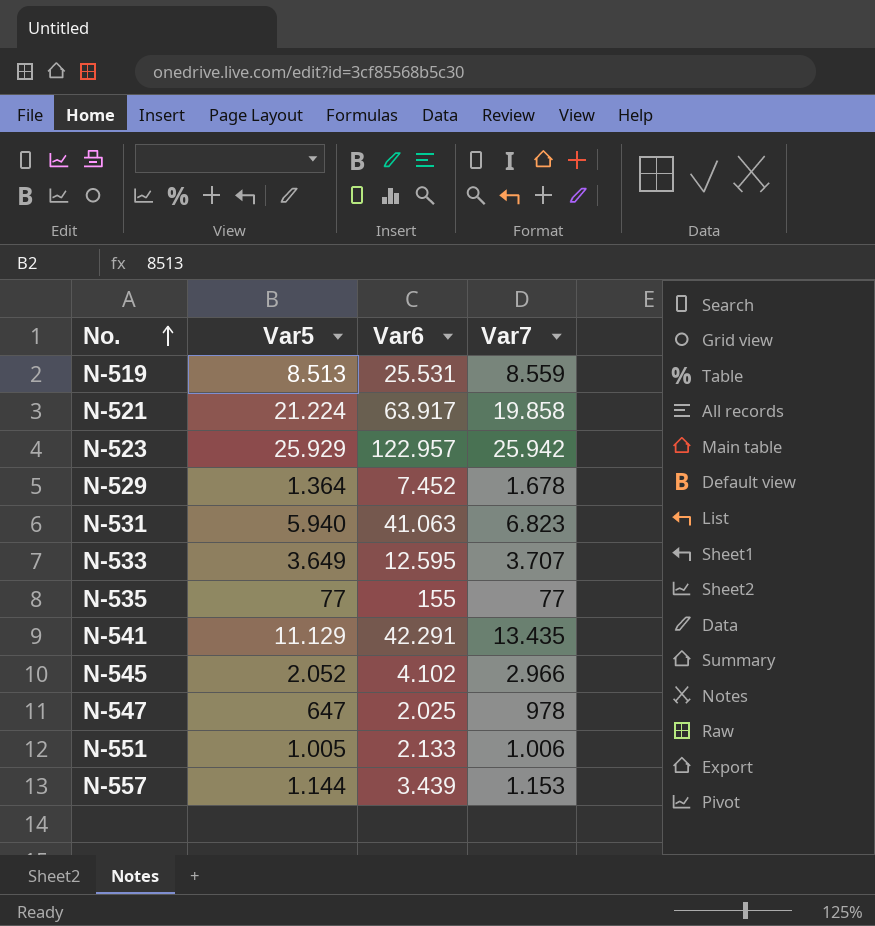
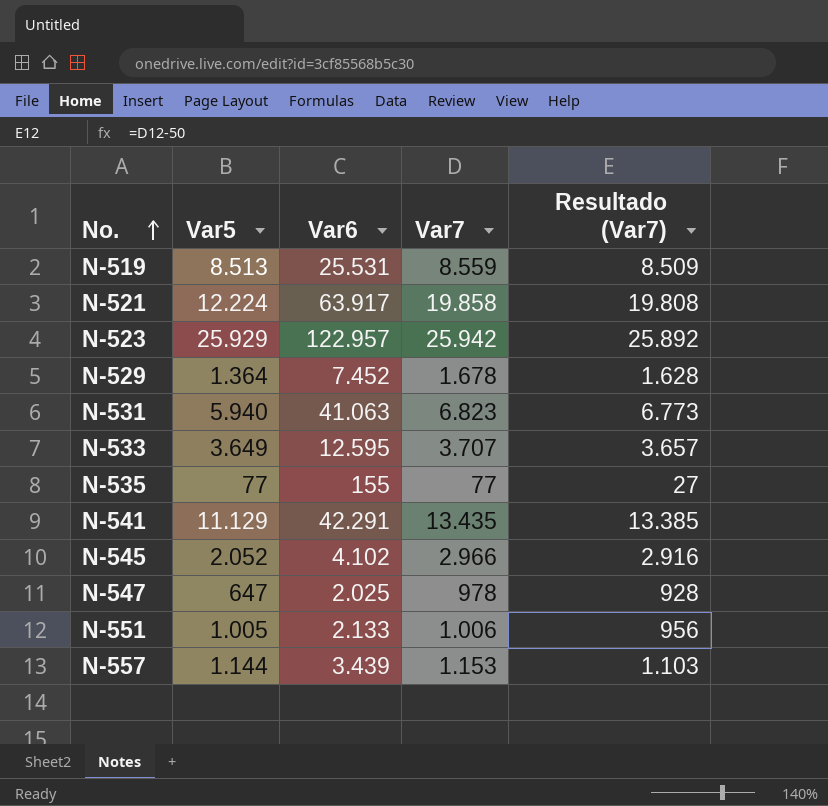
column Resultado (Var7) | formula: none -> [Var7] - 50
N-521 | Var5: 21.224 -> 12.224

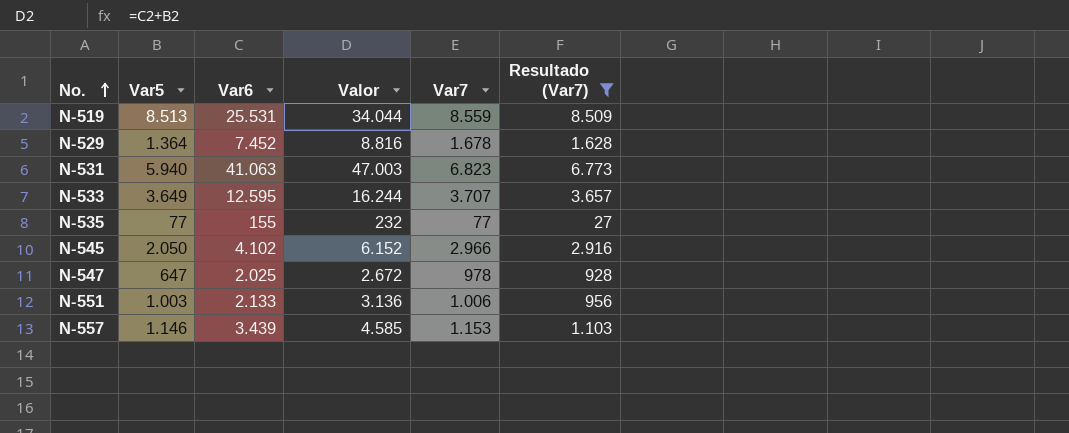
filter: none -> Resultado (Var7) <= 8.509
column Valor | formula: none -> [Var5] + [Var6]
N-545 | Var5: 2.052 -> 2.050
N-551 | Var5: 1.005 -> 1.003
N-557 | Var5: 1.144 -> 1.146

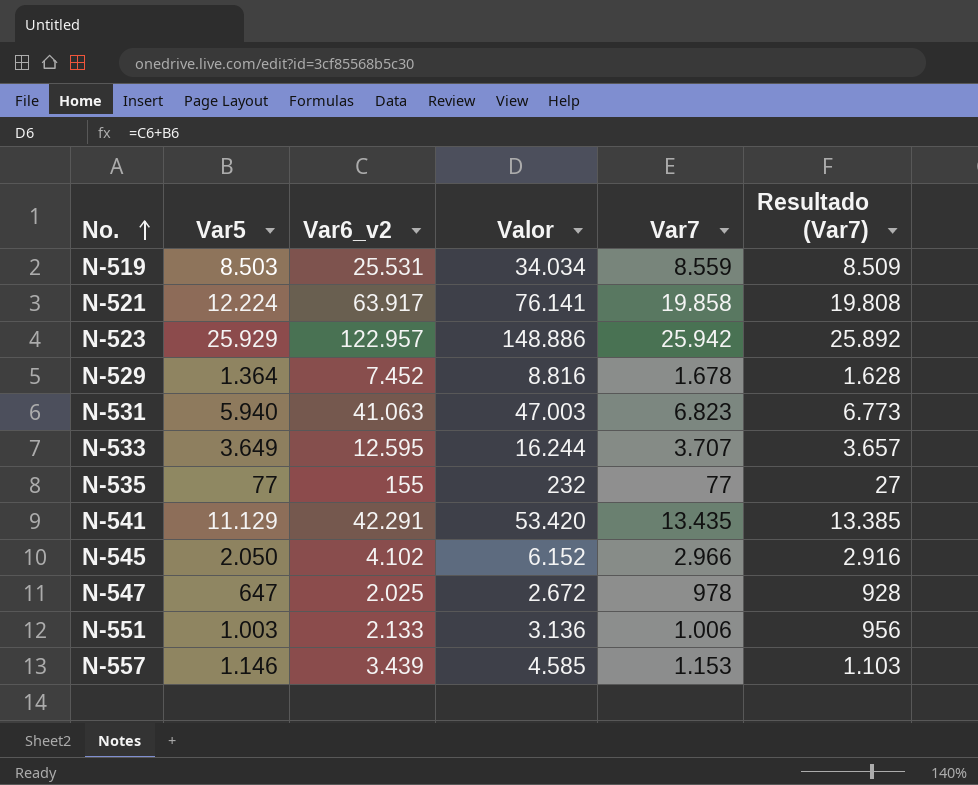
filter: Resultado (Var7) <= 8.509 -> none
column name: Var6 -> Var6_v2
N-519 | Var5: 8.513 -> 8.503
N-519 | Valor: 34.044 -> 34.034

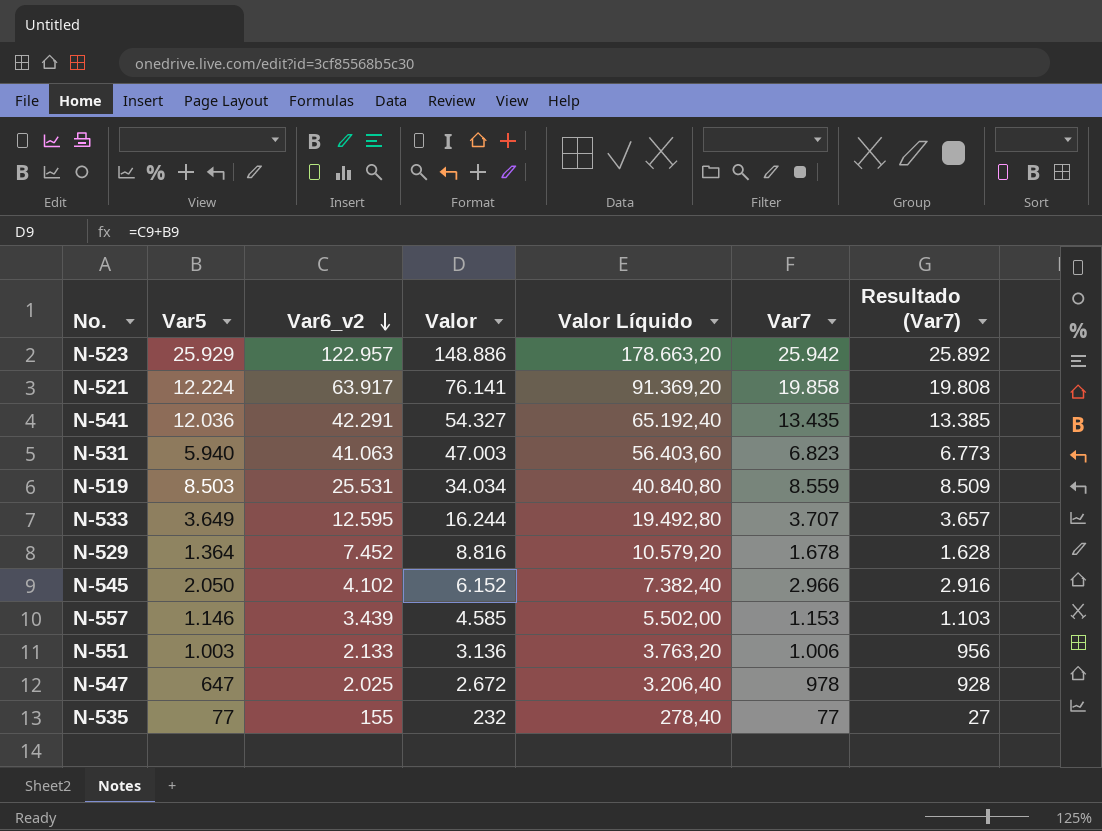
row order: No. ascending -> Var6_v2 descending
column Valor Líquido | formula: none -> [Valor] * 1,2
N-541 | Var5: 11.129 -> 12.036
N-541 | Valor: 53.420 -> 54.327

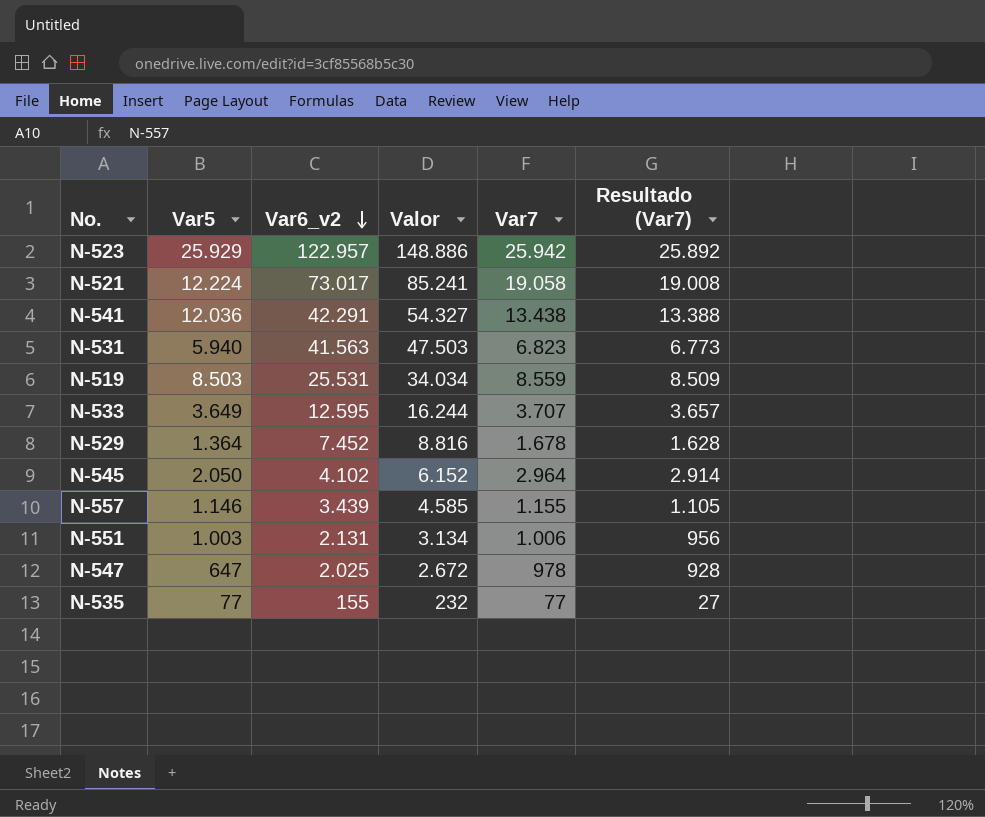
column Valor Líquido | formula: [Valor] * 1,2 -> none
N-521 | Var6_v2: 63.917 -> 73.017
N-521 | Valor: 76.141 -> 85.241
N-521 | Var7: 19.858 -> 19.058
N-521 | Resultado (Var7): 19.808 -> 19.008
N-541 | Var7: 13.435 -> 13.438
N-541 | Resultado (Var7): 13.385 -> 13.388
N-531 | Var6_v2: 41.063 -> 41.563
N-531 | Valor: 47.003 -> 47.503
N-545 | Var7: 2.966 -> 2.964
N-545 | Resultado (Var7): 2.916 -> 2.914
N-557 | Var7: 1.153 -> 1.155
N-557 | Resultado (Var7): 1.103 -> 1.105
N-551 | Var6_v2: 2.133 -> 2.131
N-551 | Valor: 3.136 -> 3.134

